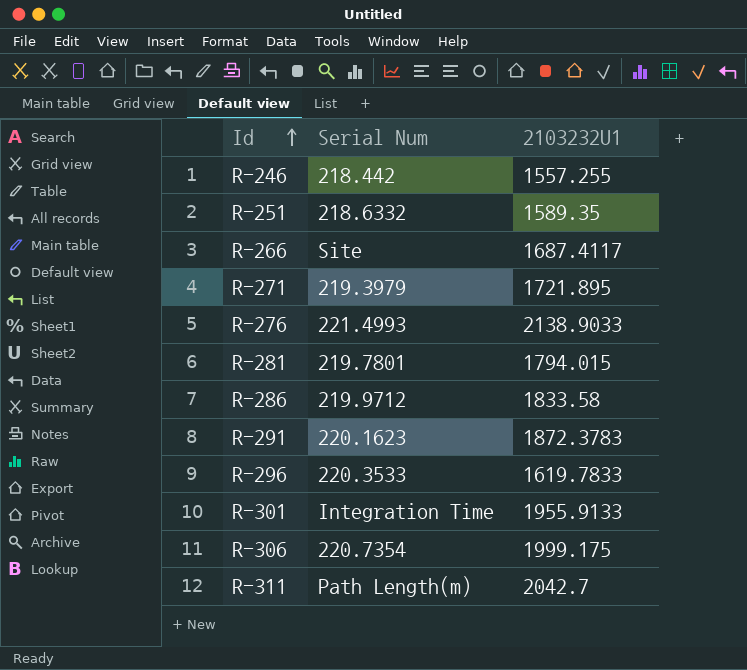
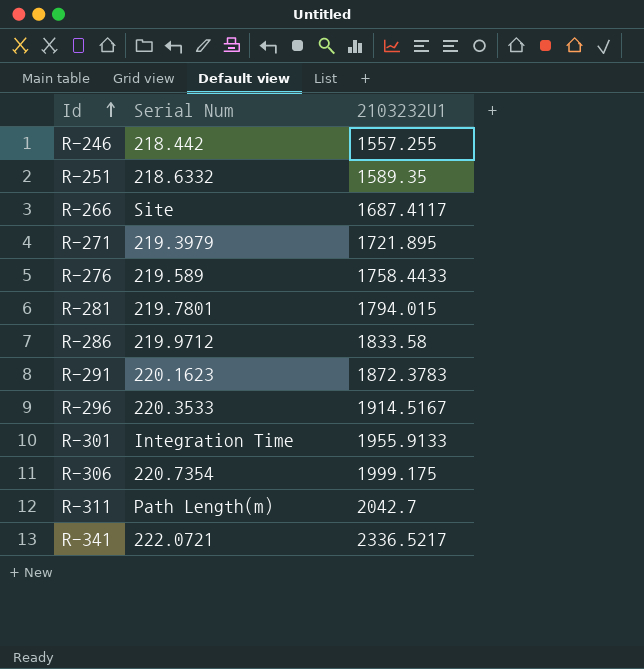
R-276 | Serial Num: 221.4993 -> 219.589
R-276 | 2103232U1: 2138.9033 -> 1758.4433
R-296 | 2103232U1: 1619.7833 -> 1914.5167
row R-341: none -> 222.0721 | 2336.5217

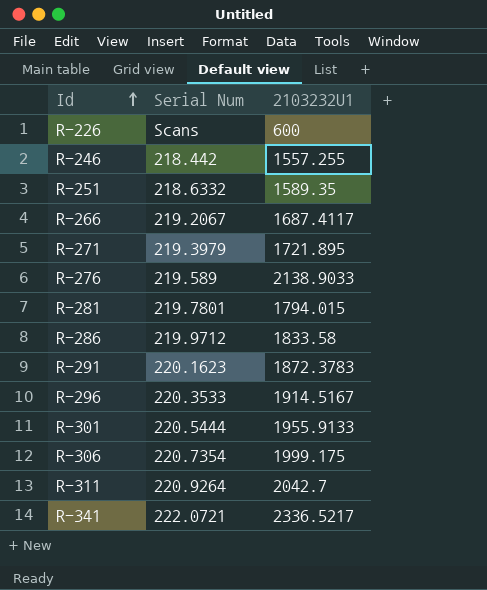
row R-226: none -> Scans | 600
R-266 | Serial Num: Site -> 219.2067
R-276 | 2103232U1: 1758.4433 -> 2138.9033
R-301 | Serial Num: Integration Time -> 220.5444
R-311 | Serial Num: Path Length(m) -> 220.9264

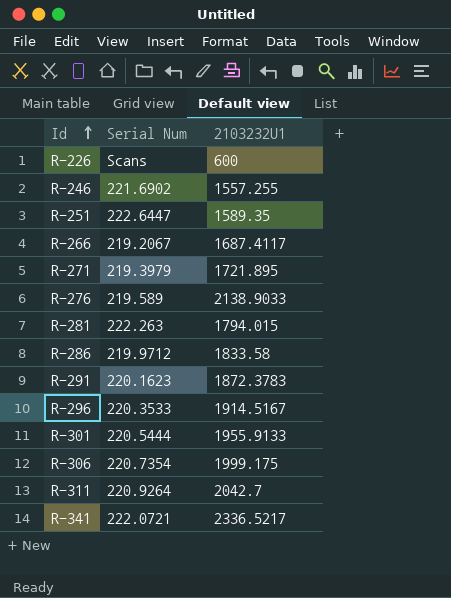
R-246 | Serial Num: 218.442 -> 221.6902
R-251 | Serial Num: 218.6332 -> 222.6447
R-281 | Serial Num: 219.7801 -> 222.263

